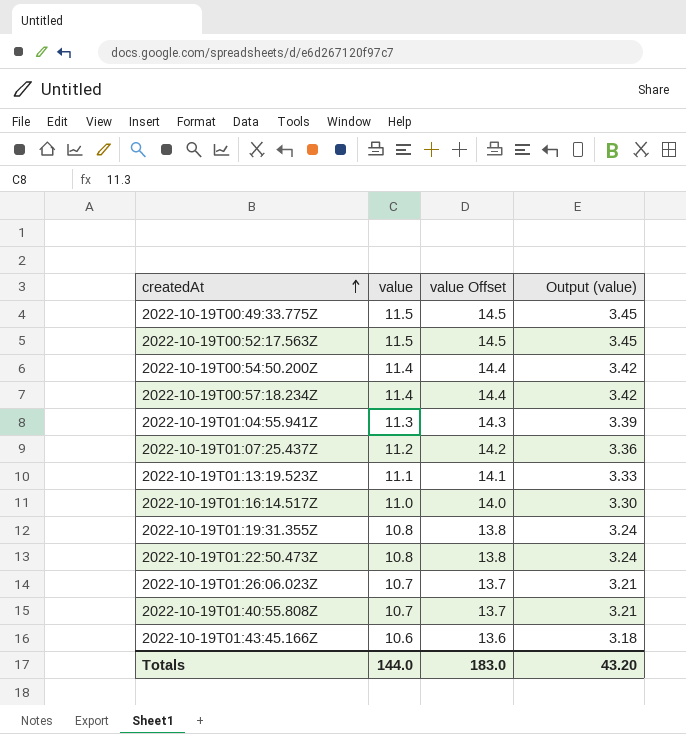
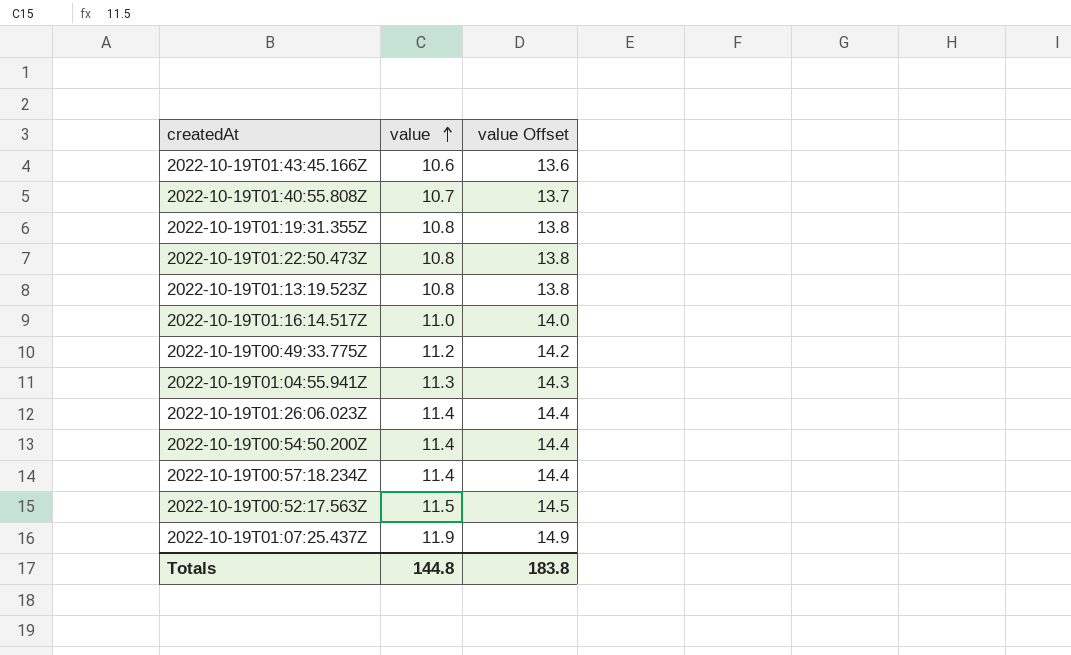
row order: createdAt ascending -> value ascending
column Output (value) | formula: [value] * 0.3 -> none
2022-10-19T01:13:19.523Z | value: 11.1 -> 10.8
2022-10-19T01:13:19.523Z | value Offset: 14.1 -> 13.8
2022-10-19T00:49:33.775Z | value: 11.5 -> 11.2
2022-10-19T00:49:33.775Z | value Offset: 14.5 -> 14.2
2022-10-19T01:26:06.023Z | value: 10.7 -> 11.4
2022-10-19T01:26:06.023Z | value Offset: 13.7 -> 14.4
2022-10-19T01:07:25.437Z | value: 11.2 -> 11.9
2022-10-19T01:07:25.437Z | value Offset: 14.2 -> 14.9
Totals | value: 144.0 -> 144.8
Totals | value Offset: 183.0 -> 183.8

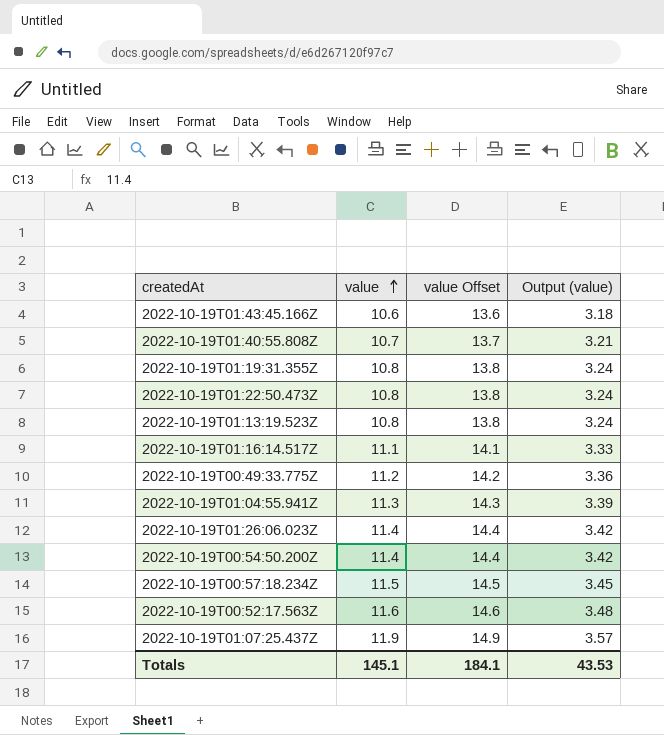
column Output (value) | formula: none -> [value] * 0.3
2022-10-19T01:16:14.517Z | value: 11.0 -> 11.1
2022-10-19T01:16:14.517Z | value Offset: 14.0 -> 14.1
2022-10-19T00:57:18.234Z | value: 11.4 -> 11.5
2022-10-19T00:57:18.234Z | value Offset: 14.4 -> 14.5
2022-10-19T00:52:17.563Z | value: 11.5 -> 11.6
2022-10-19T00:52:17.563Z | value Offset: 14.5 -> 14.6
Totals | value: 144.8 -> 145.1
Totals | value Offset: 183.8 -> 184.1

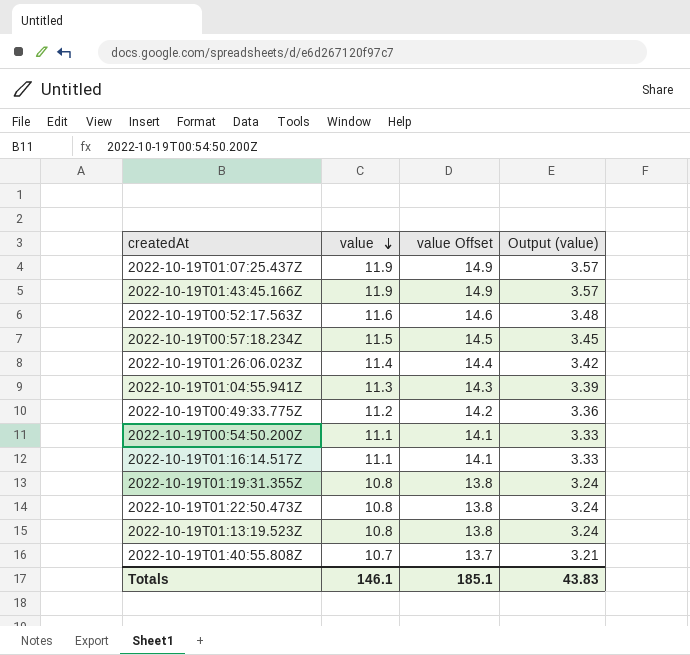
row order: value ascending -> value descending
2022-10-19T01:43:45.166Z | value: 10.6 -> 11.9
2022-10-19T01:43:45.166Z | value Offset: 13.6 -> 14.9
2022-10-19T01:43:45.166Z | Output (value): 3.18 -> 3.57
2022-10-19T00:54:50.200Z | value: 11.4 -> 11.1
2022-10-19T00:54:50.200Z | value Offset: 14.4 -> 14.1
2022-10-19T00:54:50.200Z | Output (value): 3.42 -> 3.33
Totals | value: 145.1 -> 146.1
Totals | value Offset: 184.1 -> 185.1
Totals | Output (value): 43.53 -> 43.83

